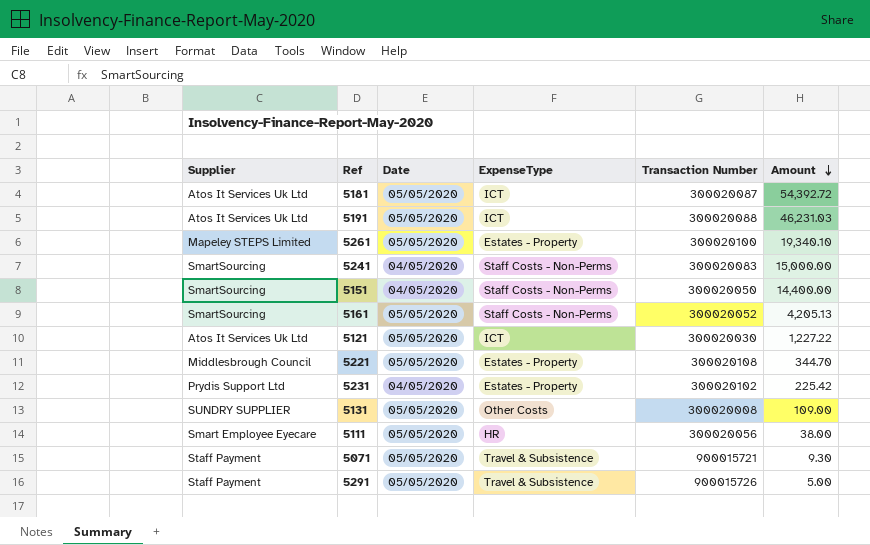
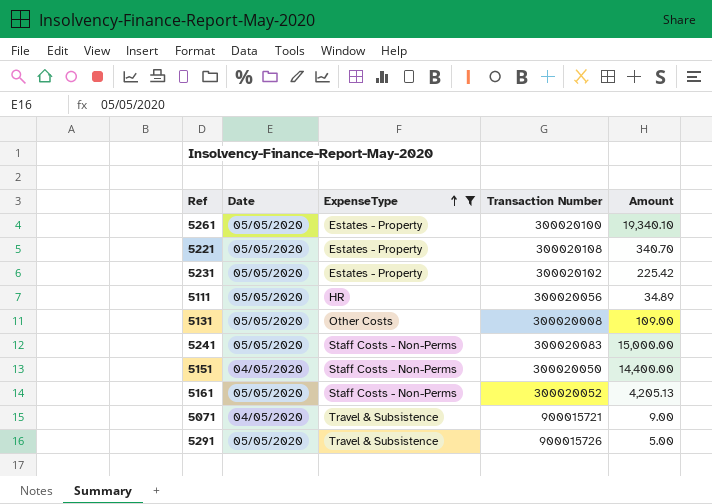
filter: none -> ExpenseType != ICT
row order: Amount descending -> ExpenseType ascending
column Supplier | position: 1 -> none
5221 | Amount: 344.70 -> 340.70
5231 | Date: 04/05/2020 -> 05/05/2020
5111 | Amount: 38.00 -> 34.89
5241 | Date: 04/05/2020 -> 05/05/2020
5071 | Date: 05/05/2020 -> 04/05/2020
5071 | Amount: 9.30 -> 9.00

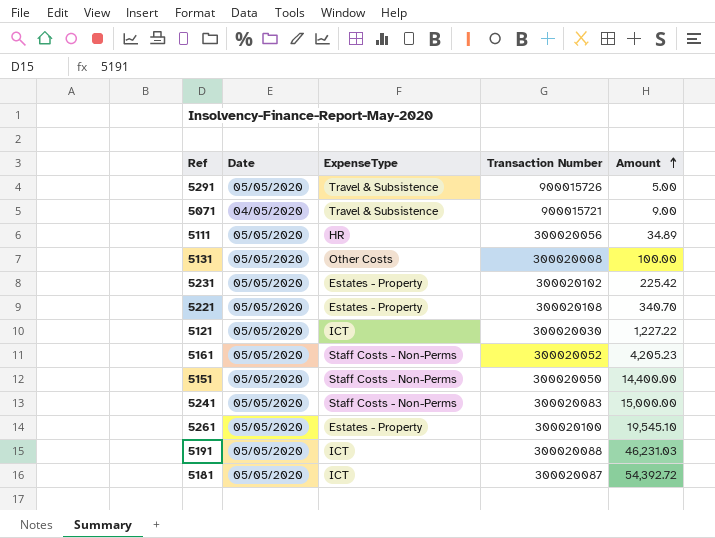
filter: ExpenseType != ICT -> none
row order: ExpenseType ascending -> Amount ascending
5131 | Amount: 109.00 -> 100.00
5161 | Amount: 4,205.13 -> 4,205.23
5151 | Date: 04/05/2020 -> 05/05/2020
5261 | Amount: 19,340.10 -> 19,545.10

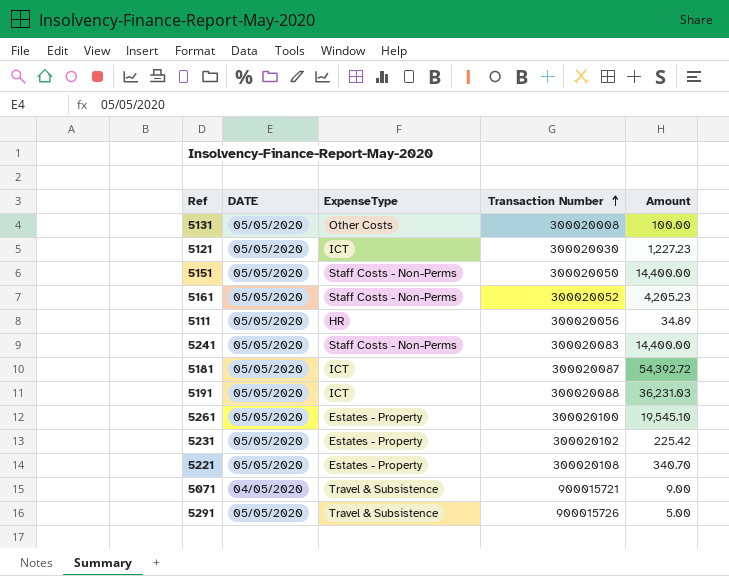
row order: Amount ascending -> Transaction Number ascending
column name: Date -> DATE
5121 | Amount: 1,227.22 -> 1,227.23
5241 | Amount: 15,000.00 -> 14,400.00
5191 | Amount: 46,231.03 -> 36,231.03

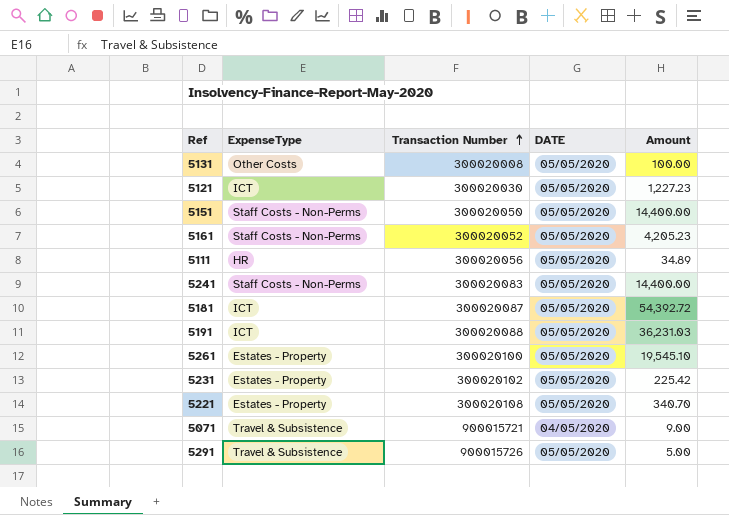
column DATE | position: 2 -> 4

